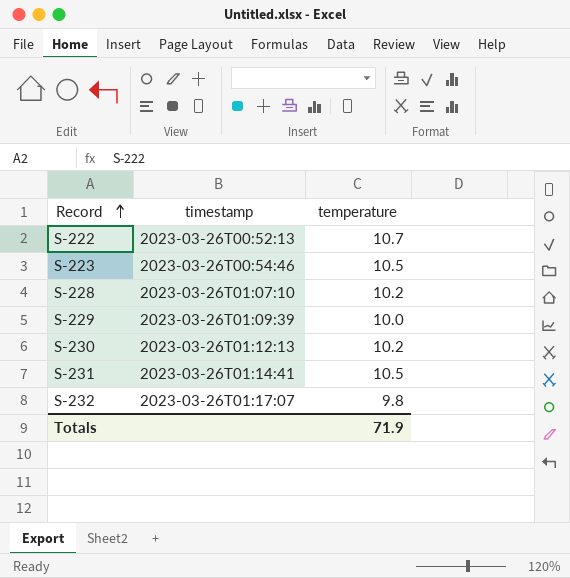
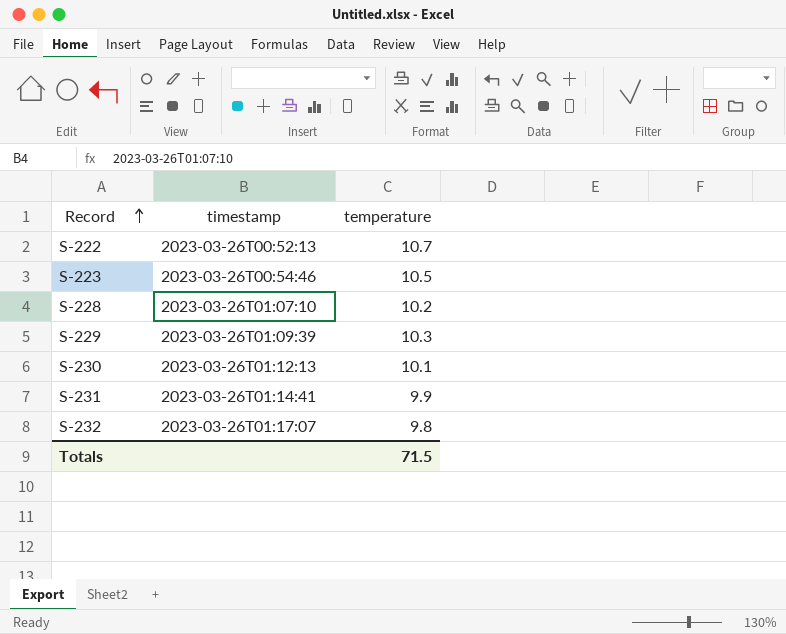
S-229 | temperature: 10.0 -> 10.3
S-230 | temperature: 10.2 -> 10.1
S-231 | temperature: 10.5 -> 9.9
Totals | temperature: 71.9 -> 71.5

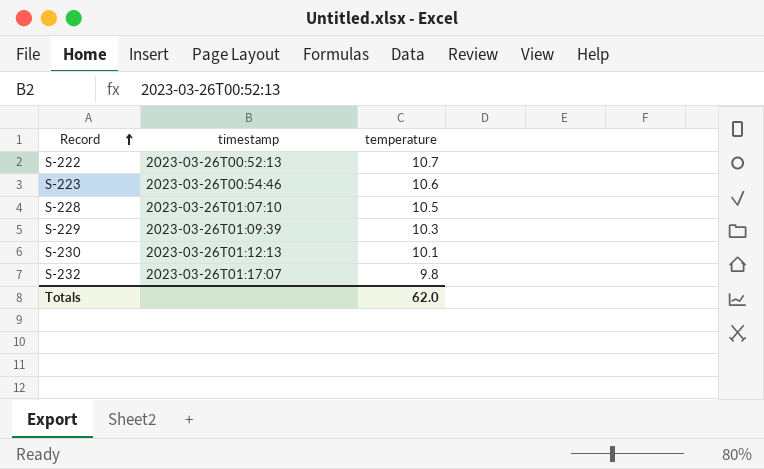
row S-231: 2023-03-26T01:14:41 | 9.9 -> none
S-223 | temperature: 10.5 -> 10.6
S-228 | temperature: 10.2 -> 10.5
Totals | temperature: 71.5 -> 62.0

